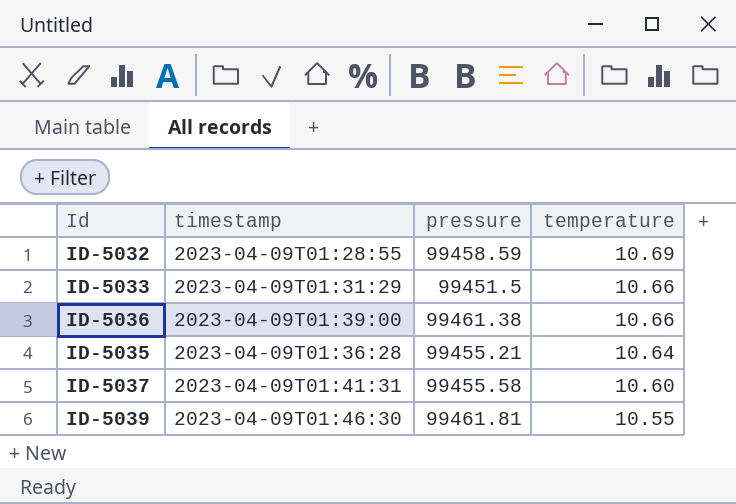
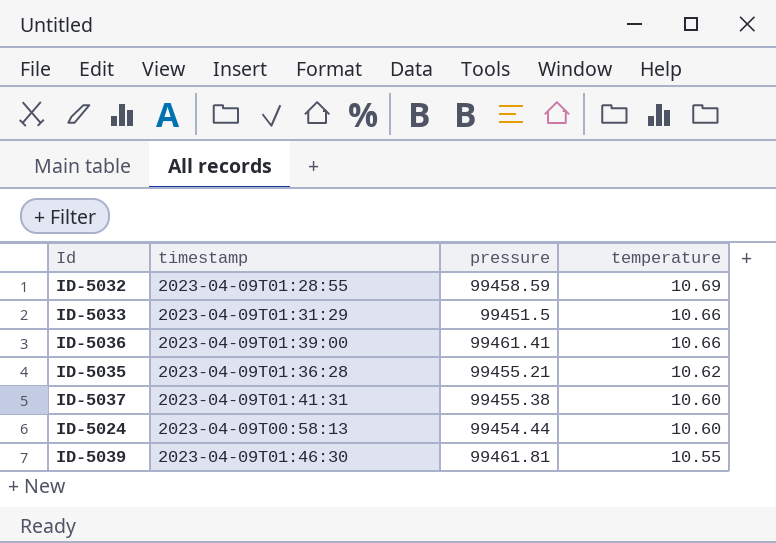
ID-5036 | pressure: 99461.38 -> 99461.41
ID-5035 | temperature: 10.64 -> 10.62
ID-5037 | pressure: 99455.58 -> 99455.38
row ID-5024: none -> 2023-04-09T00:58:13 | 99454.44 | 10.60

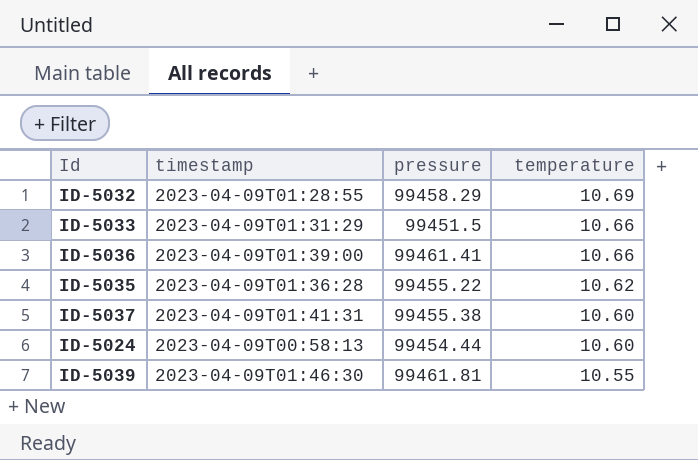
ID-5032 | pressure: 99458.59 -> 99458.29
ID-5035 | pressure: 99455.21 -> 99455.22

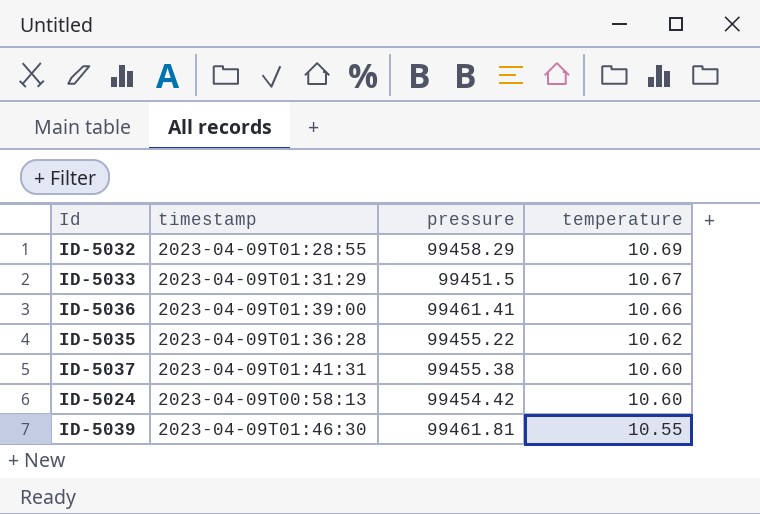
ID-5033 | temperature: 10.66 -> 10.67
ID-5024 | pressure: 99454.44 -> 99454.42

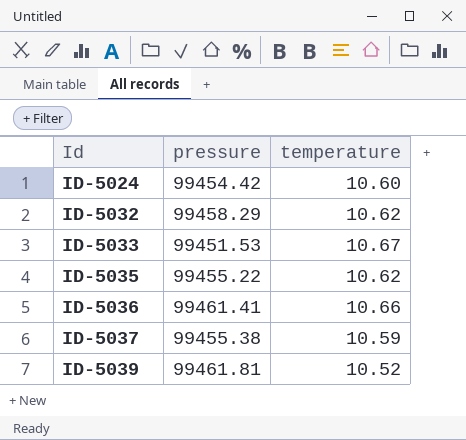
row order: temperature descending -> Id ascending
column timestamp | position: 2 -> none
ID-5032 | temperature: 10.69 -> 10.62
ID-5033 | pressure: 99451.5 -> 99451.53
ID-5037 | temperature: 10.60 -> 10.59
ID-5039 | temperature: 10.55 -> 10.52

